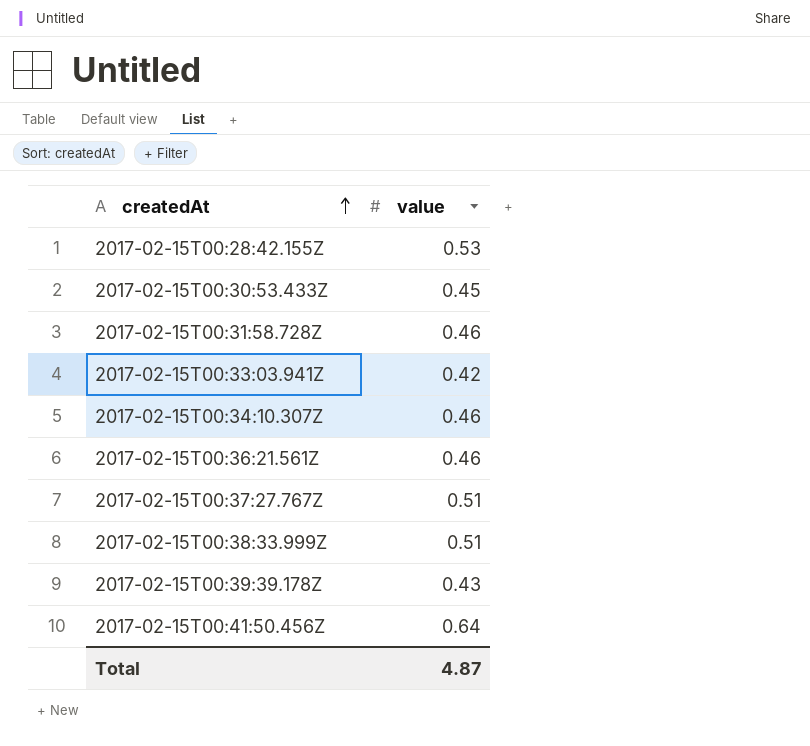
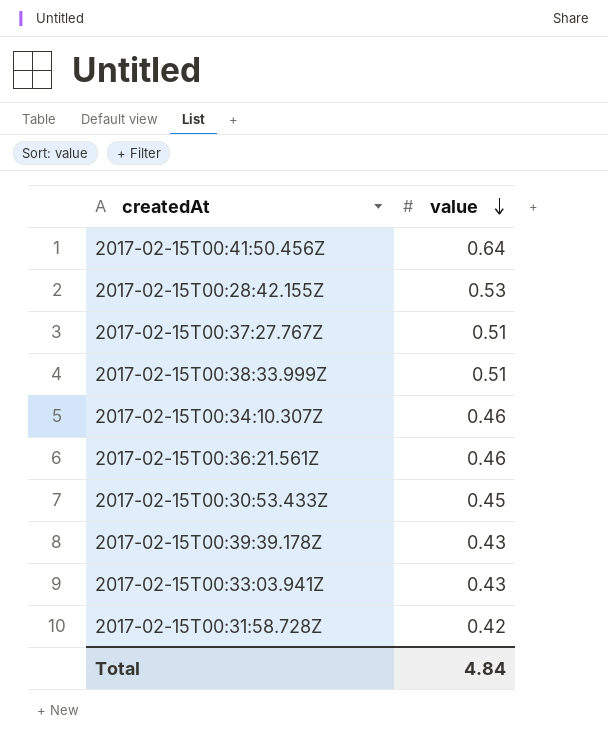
row order: createdAt ascending -> value descending
2017-02-15T00:33:03.941Z | value: 0.42 -> 0.43
2017-02-15T00:31:58.728Z | value: 0.46 -> 0.42
Total | value: 4.87 -> 4.84

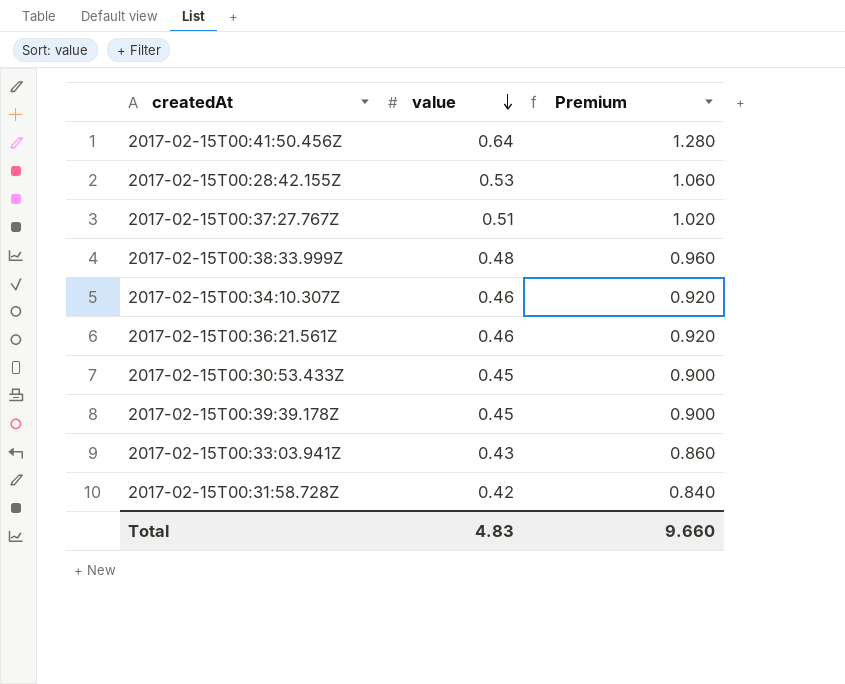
column Premium | formula: none -> [value] * 2
2017-02-15T00:38:33.999Z | value: 0.51 -> 0.48
2017-02-15T00:39:39.178Z | value: 0.43 -> 0.45
Total | value: 4.84 -> 4.83

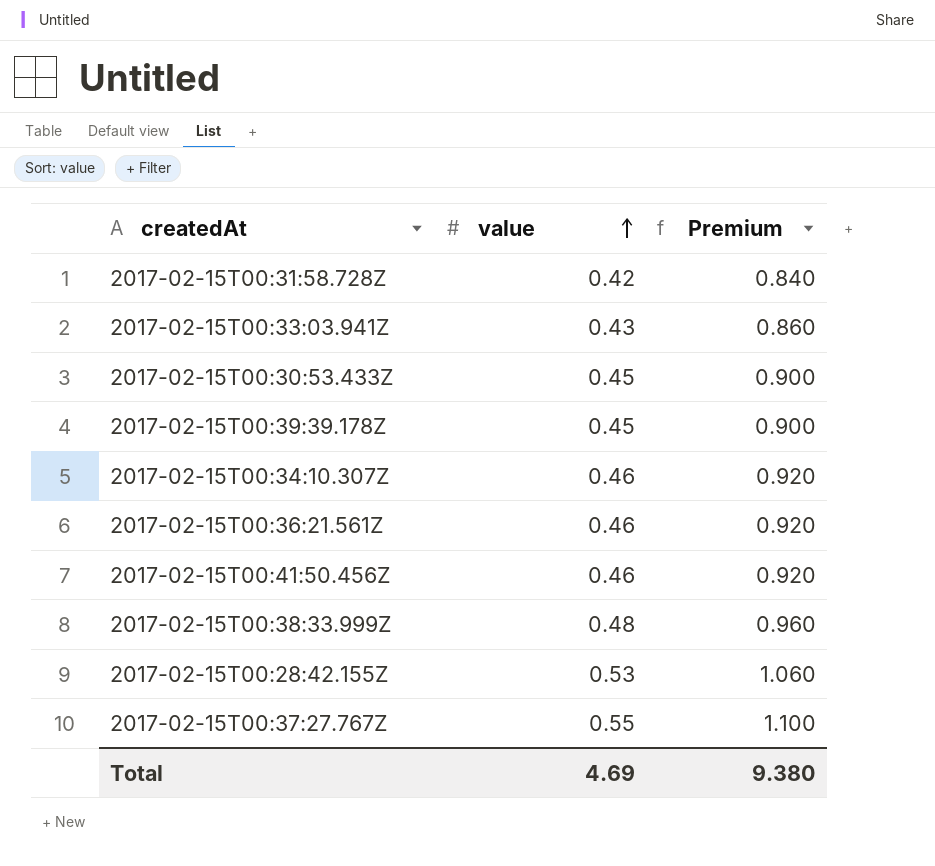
row order: value descending -> value ascending
2017-02-15T00:41:50.456Z | value: 0.64 -> 0.46
2017-02-15T00:41:50.456Z | Premium: 1.280 -> 0.920
2017-02-15T00:37:27.767Z | value: 0.51 -> 0.55
2017-02-15T00:37:27.767Z | Premium: 1.020 -> 1.100
Total | value: 4.83 -> 4.69
Total | Premium: 9.660 -> 9.380

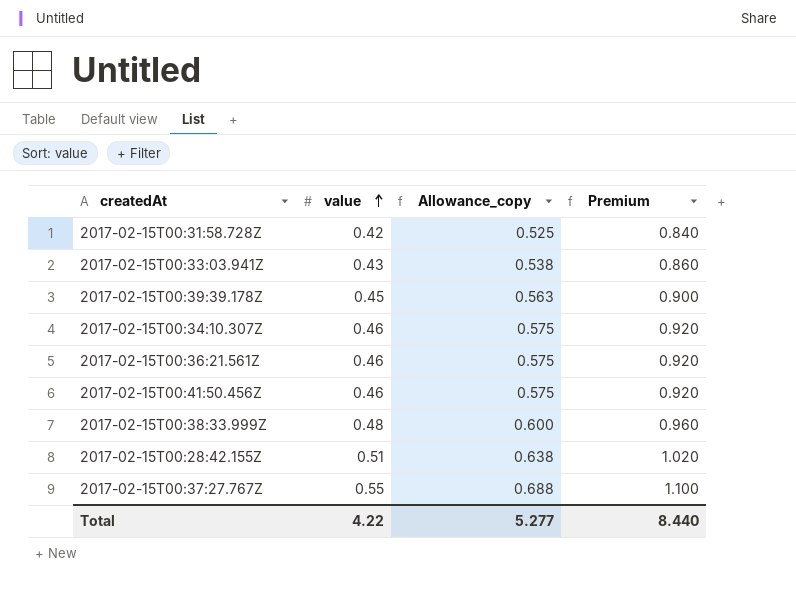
column Allowance_copy | formula: none -> [value] * 1.25
row 2017-02-15T00:30:53.433Z: 0.45 | 0.900 -> none
2017-02-15T00:28:42.155Z | value: 0.53 -> 0.51
2017-02-15T00:28:42.155Z | Premium: 1.060 -> 1.020
Total | value: 4.69 -> 4.22
Total | Premium: 9.380 -> 8.440

